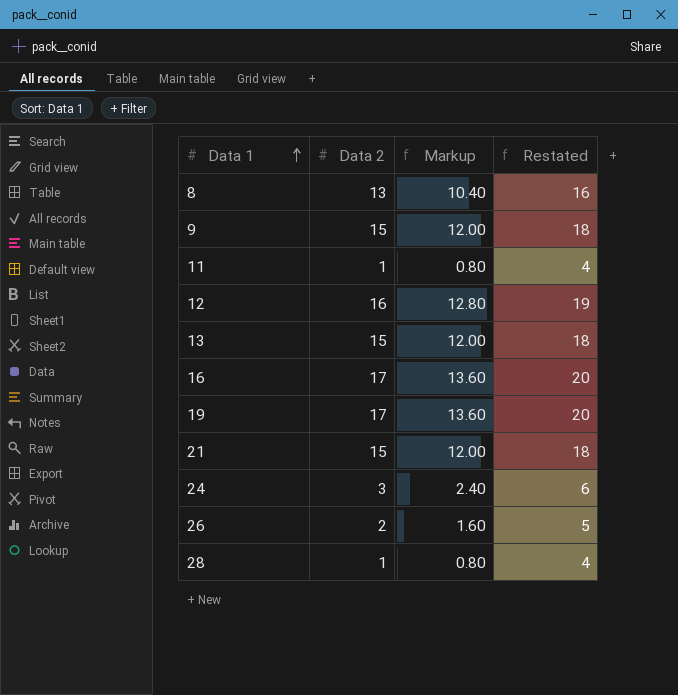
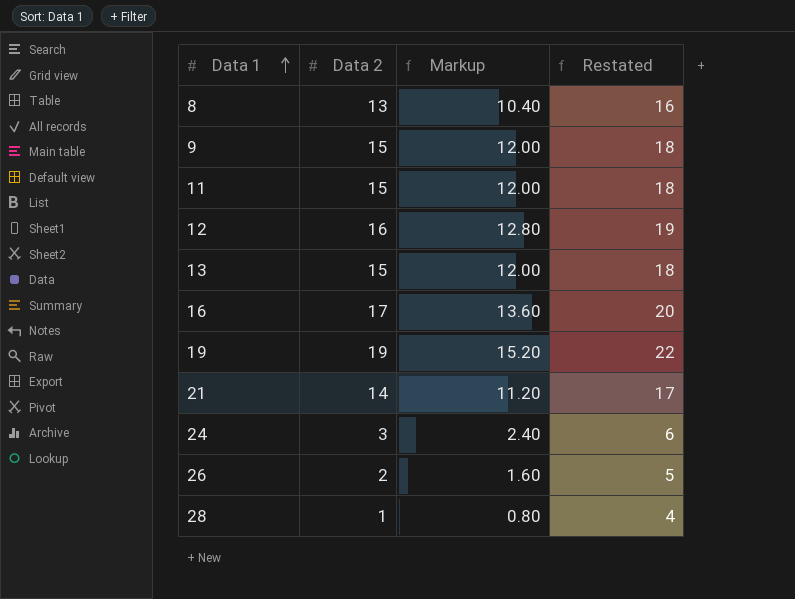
11 | Data 2: 1 -> 15
11 | Markup: 0.80 -> 12.00
11 | Restated: 4 -> 18
19 | Data 2: 17 -> 19
19 | Markup: 13.60 -> 15.20
19 | Restated: 20 -> 22
21 | Data 2: 15 -> 14
21 | Markup: 12.00 -> 11.20
21 | Restated: 18 -> 17

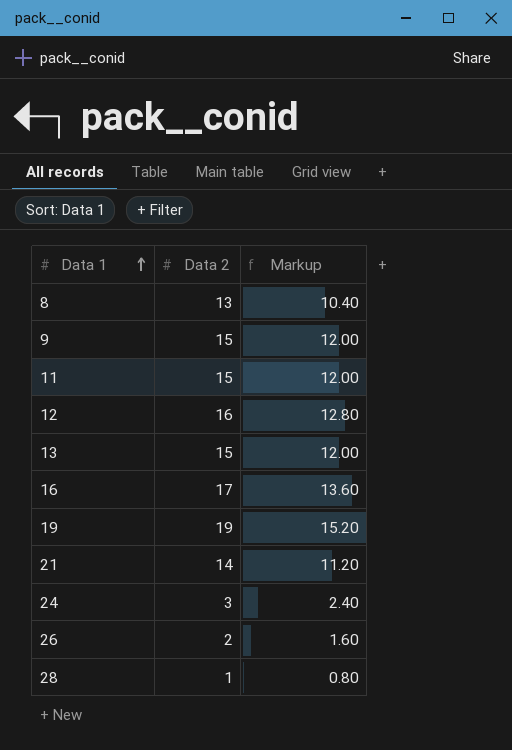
column Restated | formula: [Data 2] + 3 -> none

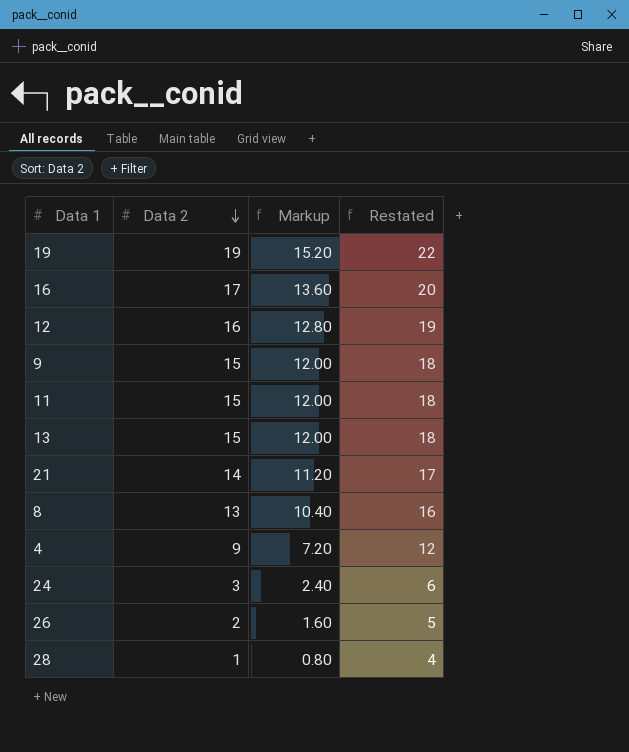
row order: Data 1 ascending -> Data 2 descending
column Restated | formula: none -> [Data 2] + 3
row 4: none -> 9 | 7.20 | 12

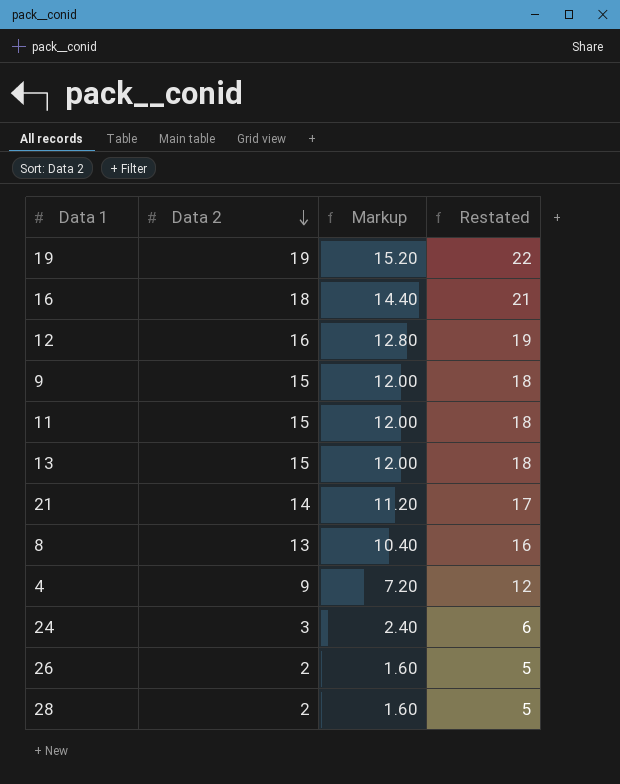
16 | Data 2: 17 -> 18
16 | Markup: 13.60 -> 14.40
16 | Restated: 20 -> 21
28 | Data 2: 1 -> 2
28 | Markup: 0.80 -> 1.60
28 | Restated: 4 -> 5

